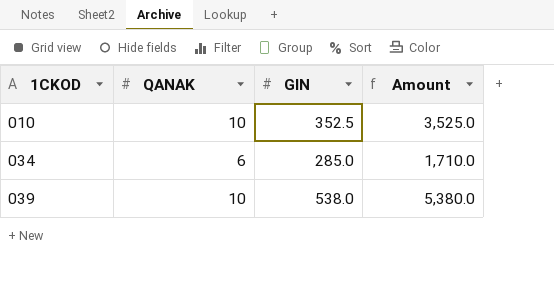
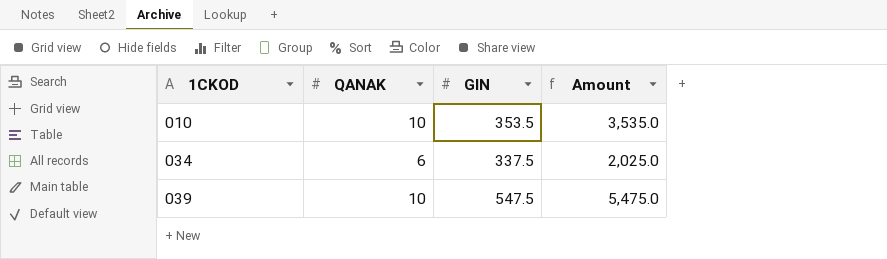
010 | GIN: 352.5 -> 353.5
010 | Amount: 3,525.0 -> 3,535.0
034 | GIN: 285.0 -> 337.5
034 | Amount: 1,710.0 -> 2,025.0
039 | GIN: 538.0 -> 547.5
039 | Amount: 5,380.0 -> 5,475.0

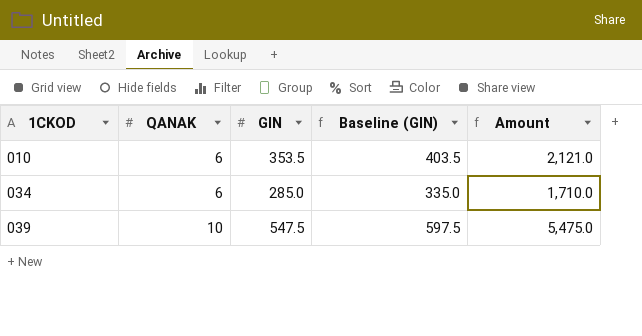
column Baseline (GIN) | formula: none -> [GIN] + 50
010 | QANAK: 10 -> 6
010 | Amount: 3,535.0 -> 2,121.0
034 | GIN: 337.5 -> 285.0
034 | Amount: 2,025.0 -> 1,710.0

